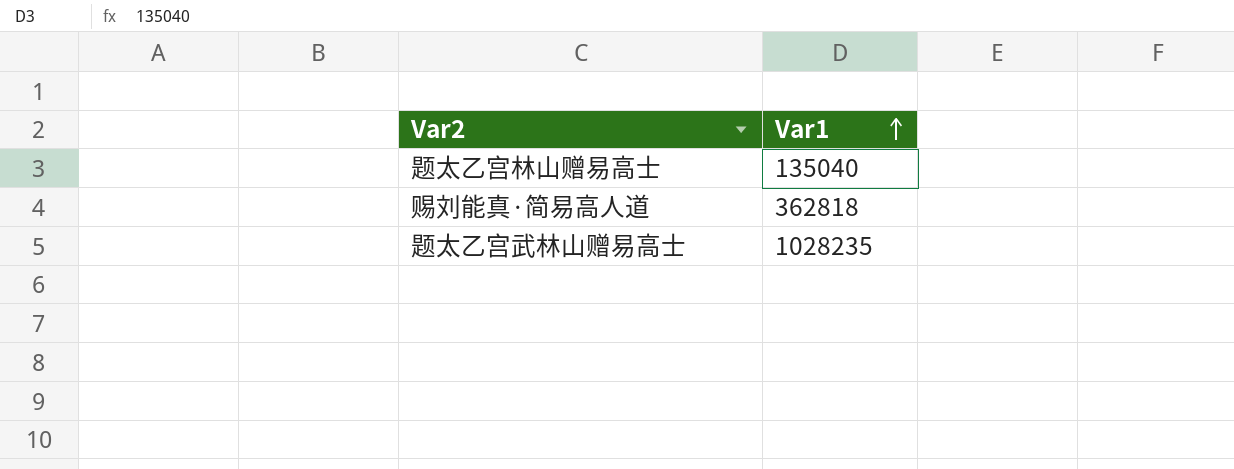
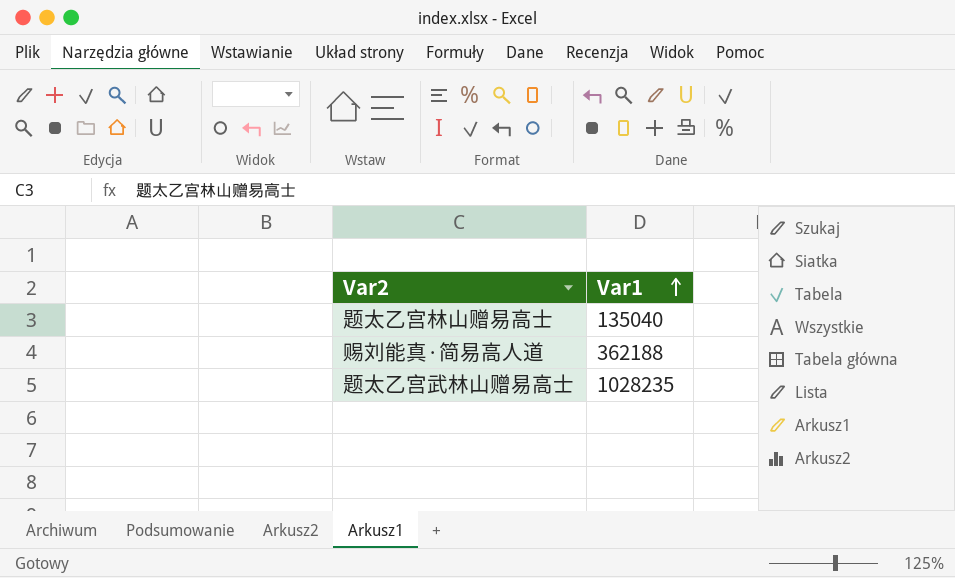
赐刘能真·简易高人道 | Var1: 362818 -> 362188

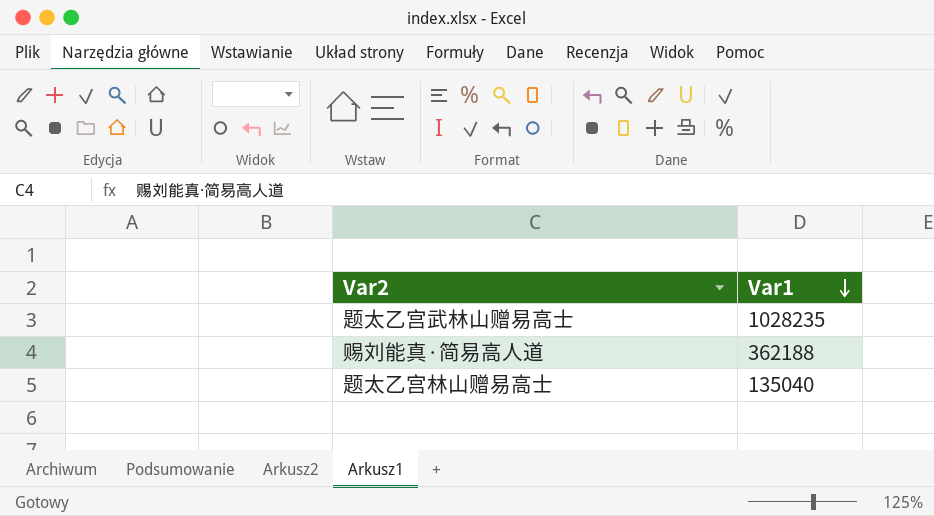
row order: Var1 ascending -> Var1 descending

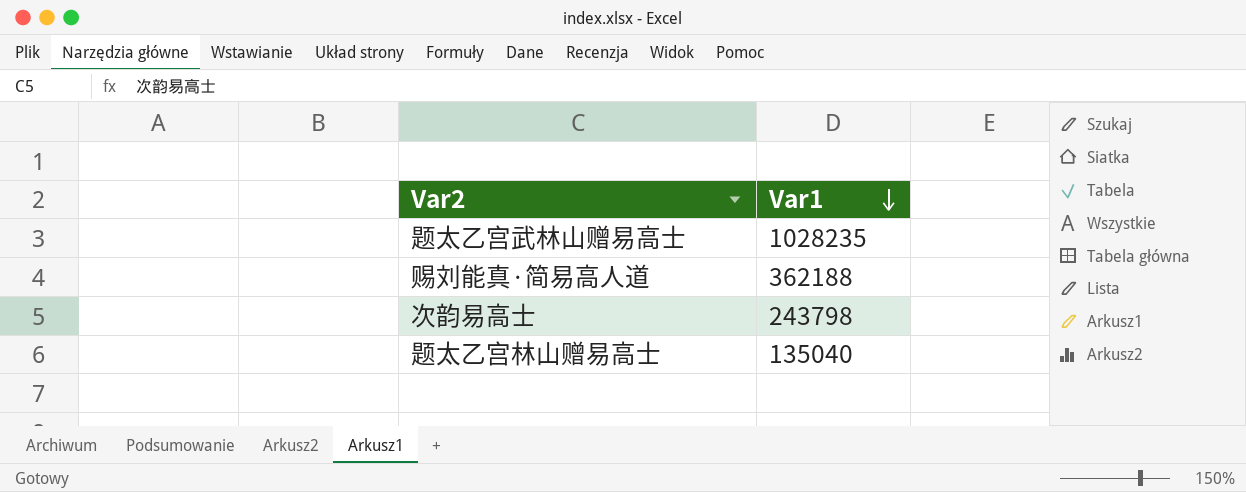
row 次韵易高士: none -> 243798

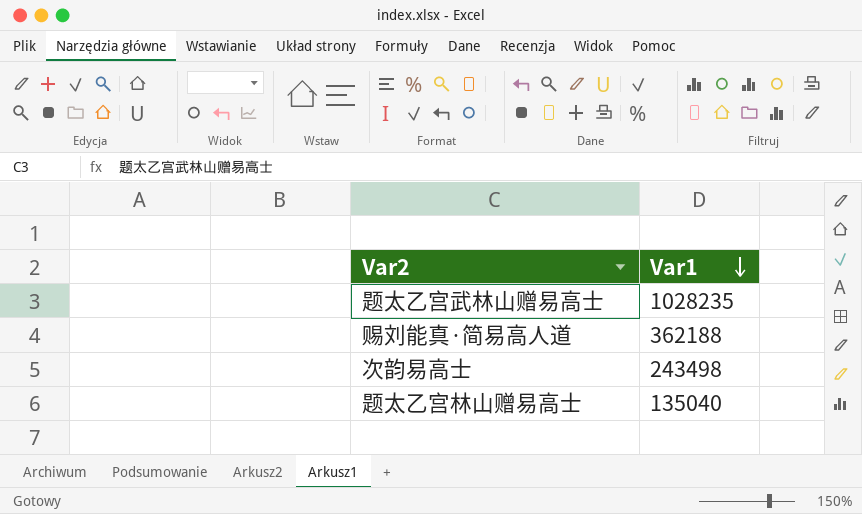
次韵易高士 | Var1: 243798 -> 243498

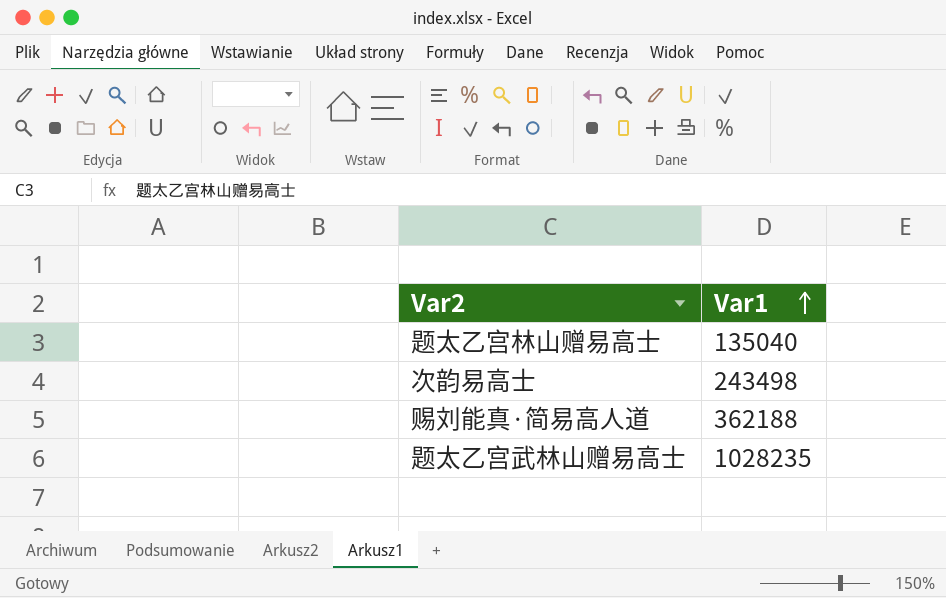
row order: Var1 descending -> Var1 ascending

